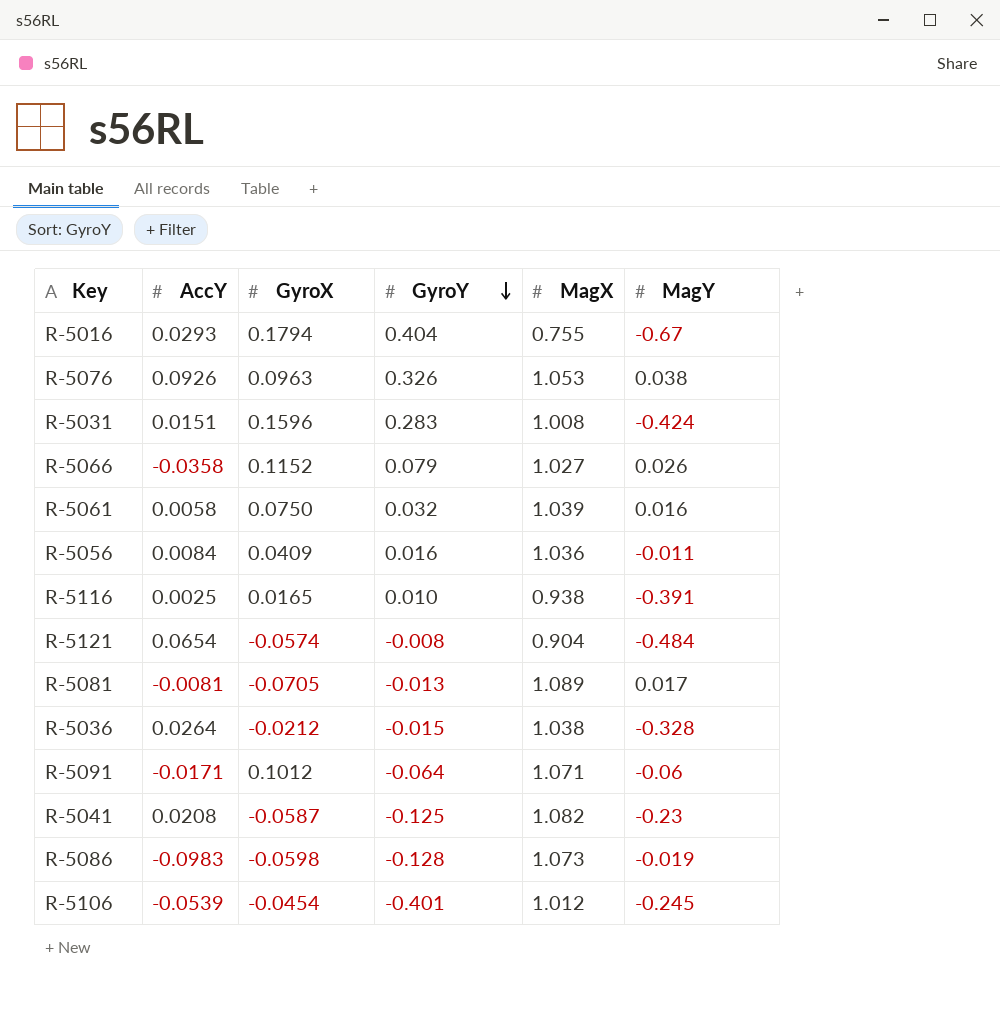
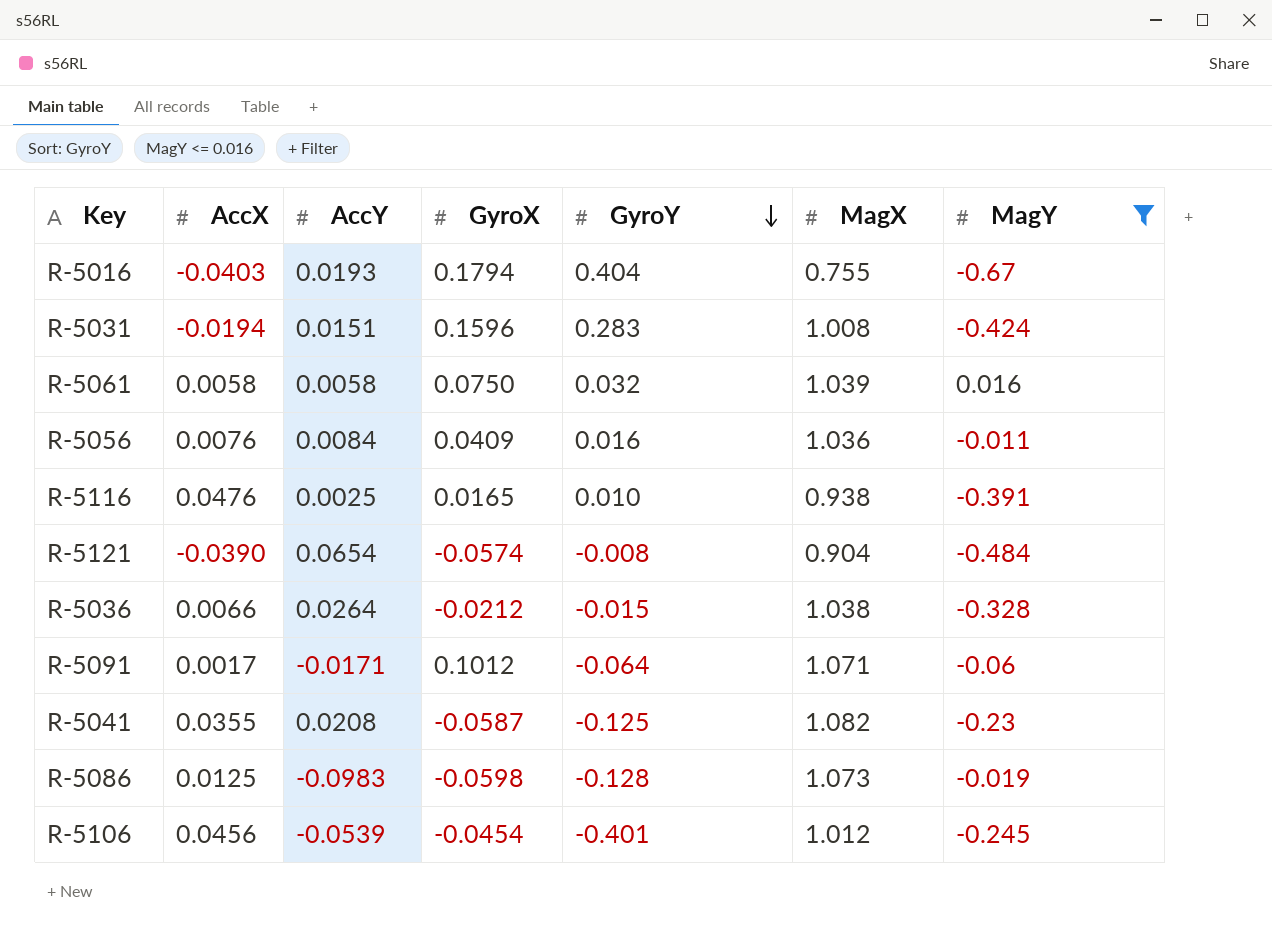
filter: none -> MagY <= 0.016
column AccX | position: none -> 2
R-5016 | AccY: 0.0293 -> 0.0193

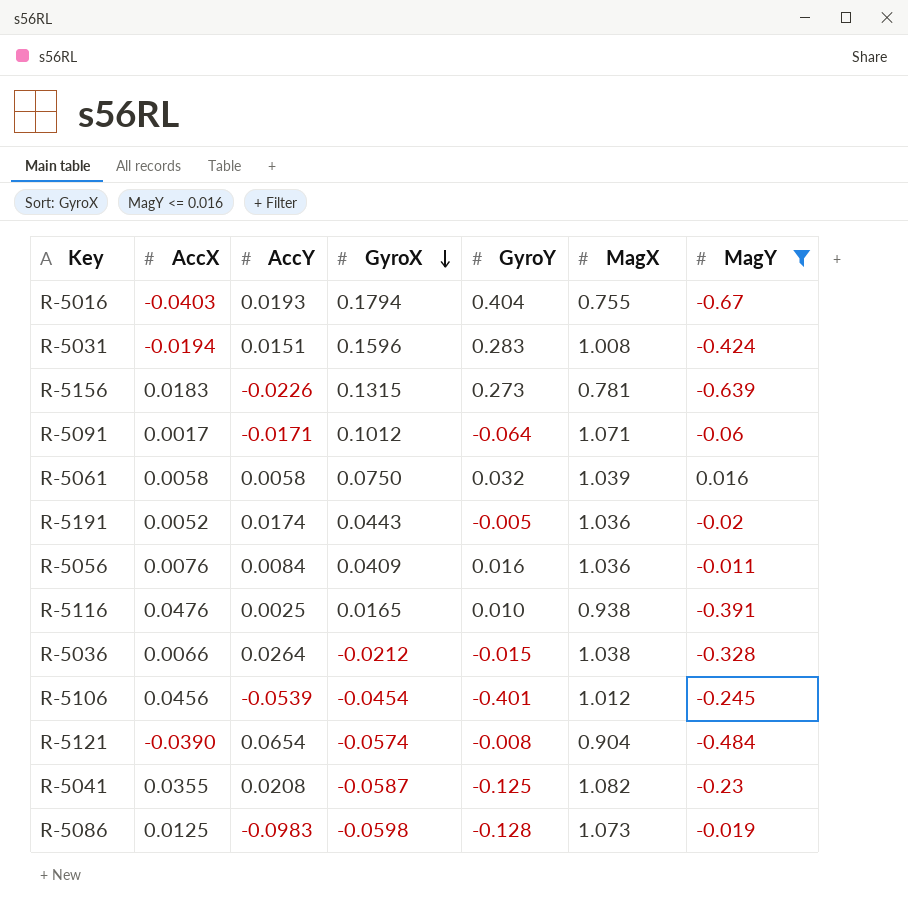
row order: GyroY descending -> GyroX descending
row R-5156: none -> 0.0183 | -0.0226 | 0.1315 | 0.273 | 0.781 | -0.639
row R-5191: none -> 0.0052 | 0.0174 | 0.0443 | -0.005 | 1.036 | -0.02

